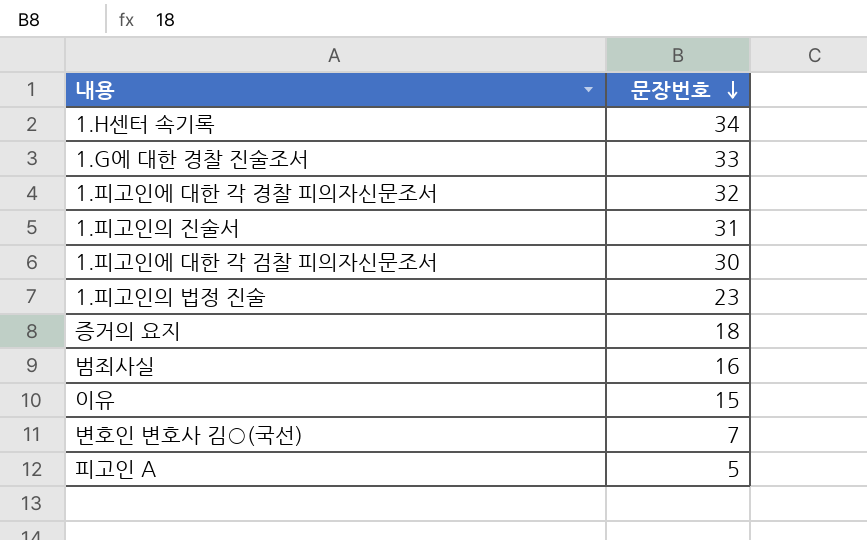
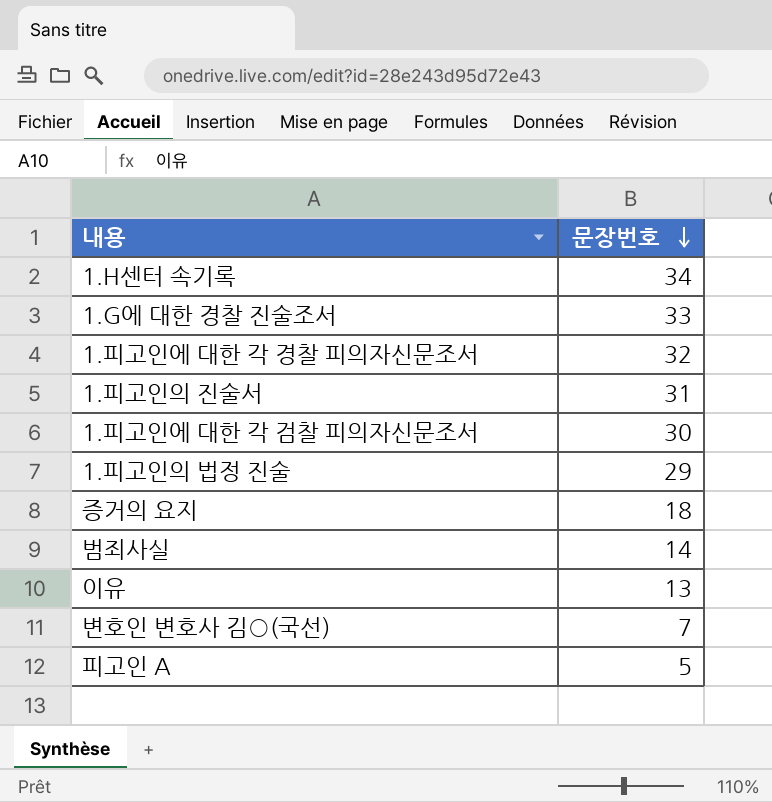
1.피고인의 법정 진술 | 문장번호: 23 -> 29
범죄사실 | 문장번호: 16 -> 14
이유 | 문장번호: 15 -> 13

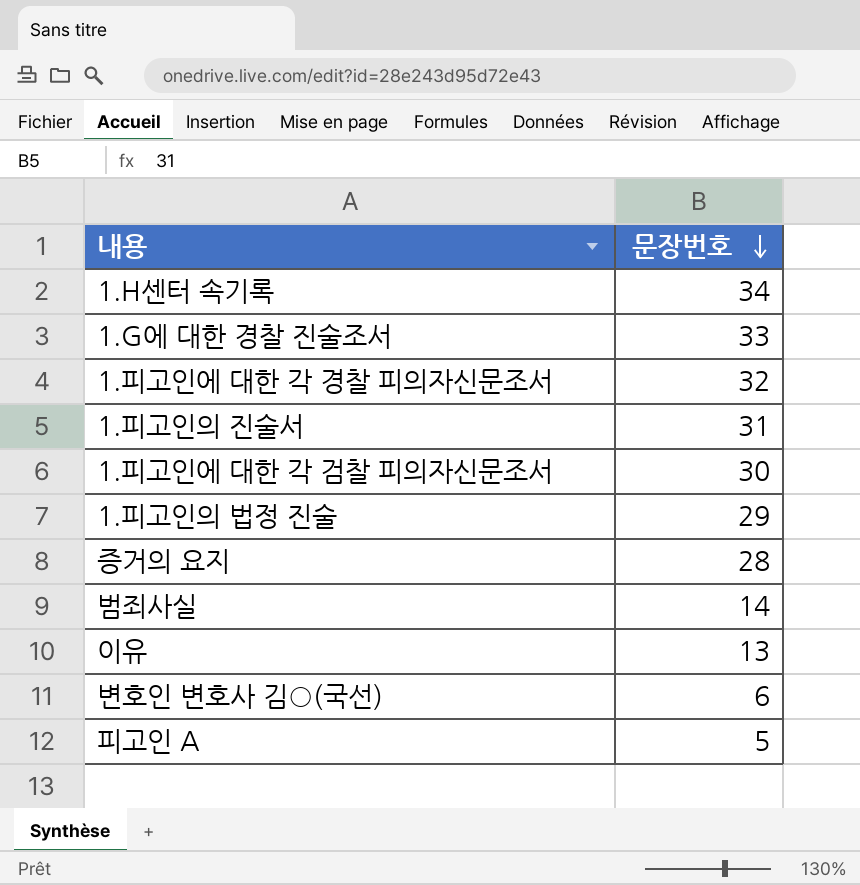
증거의 요지 | 문장번호: 18 -> 28
변호인 변호사 김○(국선) | 문장번호: 7 -> 6

